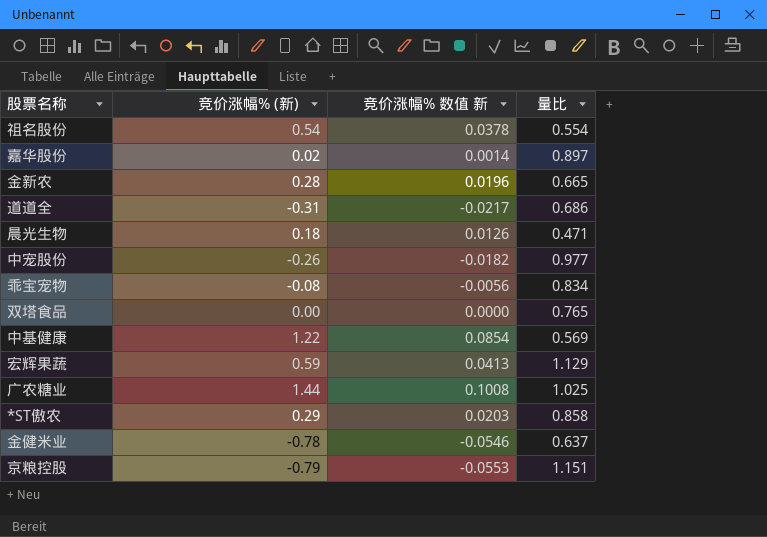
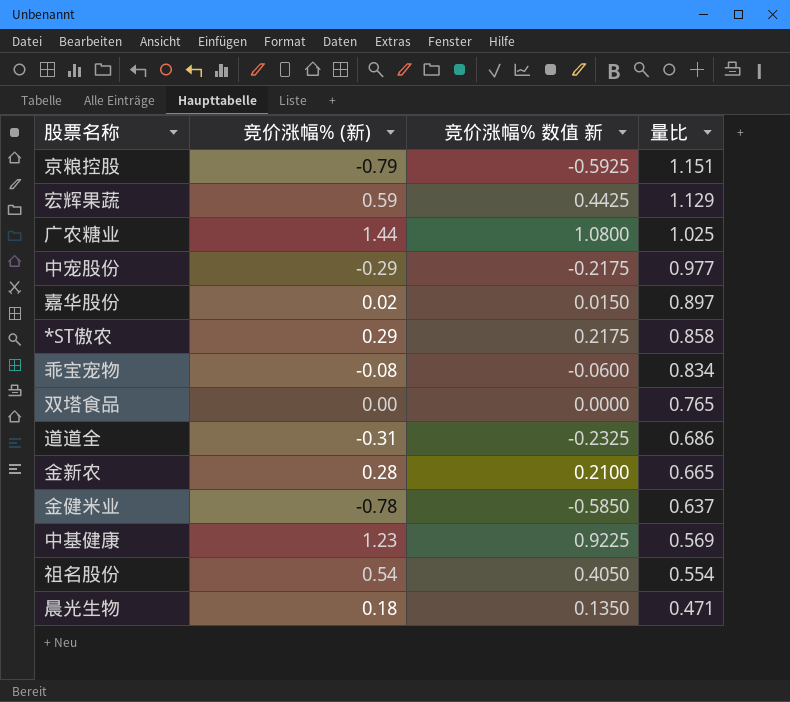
row order: none -> 量比 descending
column 竞价涨幅% 数值 新 | formula: [竞价涨幅% (新)] * 0.07 -> [竞价涨幅% (新)] * 0.75
中宠股份 | 竞价涨幅% (新): -0.26 -> -0.29
中基健康 | 竞价涨幅% (新): 1.22 -> 1.23

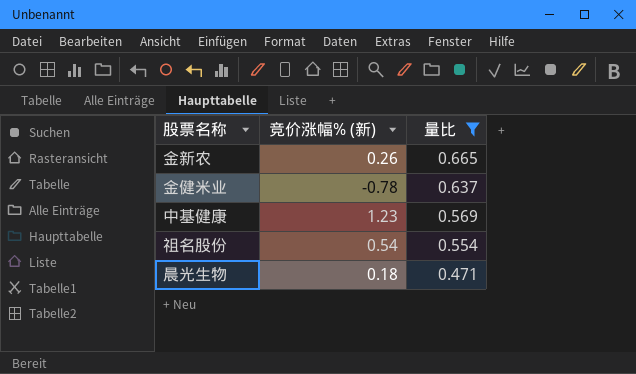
filter: none -> 量比 <= 0.665
column 竞价涨幅% 数值 新 | formula: [竞价涨幅% (新)] * 0.75 -> none
金新农 | 竞价涨幅% (新): 0.28 -> 0.26

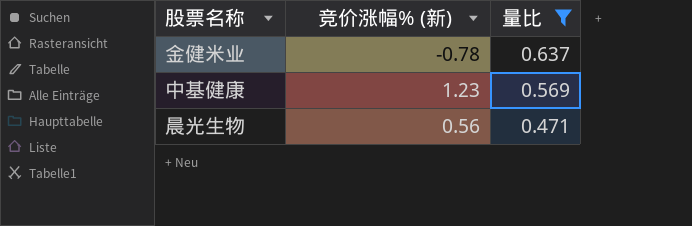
row 金新农: 0.26 | 0.665 -> none
row 祖名股份: 0.54 | 0.554 -> none
晨光生物 | 竞价涨幅% (新): 0.18 -> 0.56

